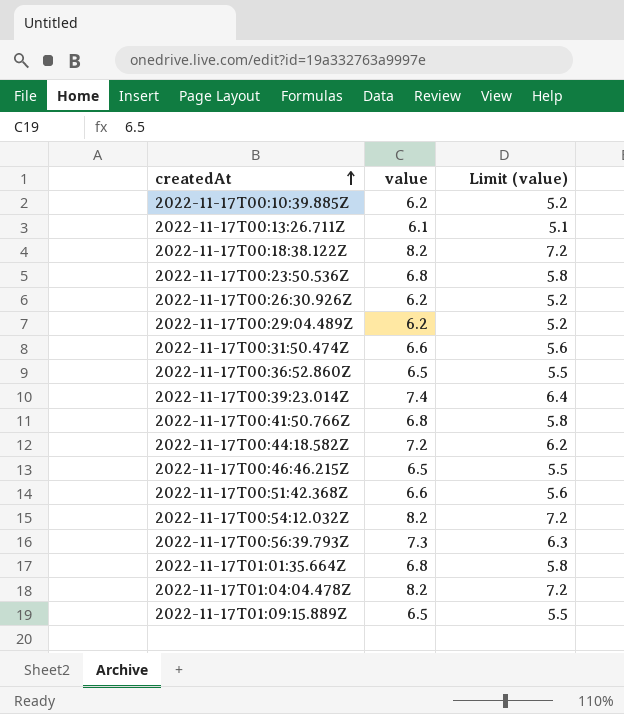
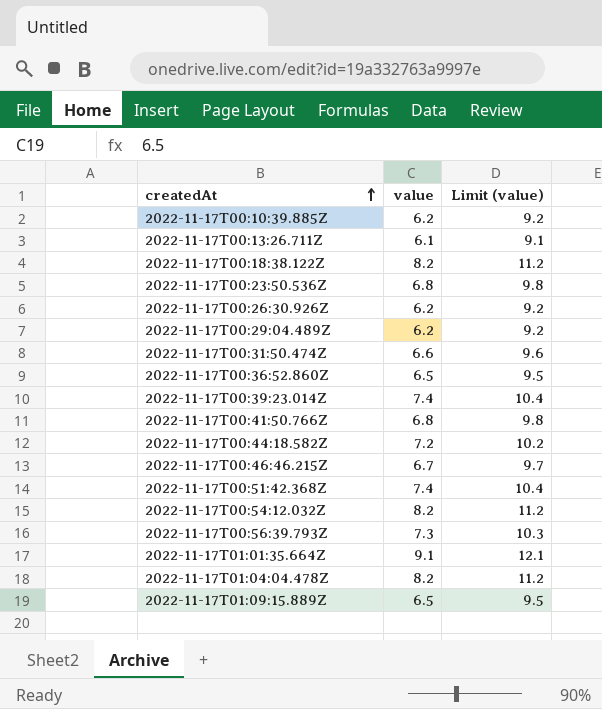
column Limit (value) | formula: [value] - 1 -> [value] + 3
2022-11-17T00:46:46.215Z | value: 6.5 -> 6.7
2022-11-17T00:51:42.368Z | value: 6.6 -> 7.4
2022-11-17T01:01:35.664Z | value: 6.8 -> 9.1

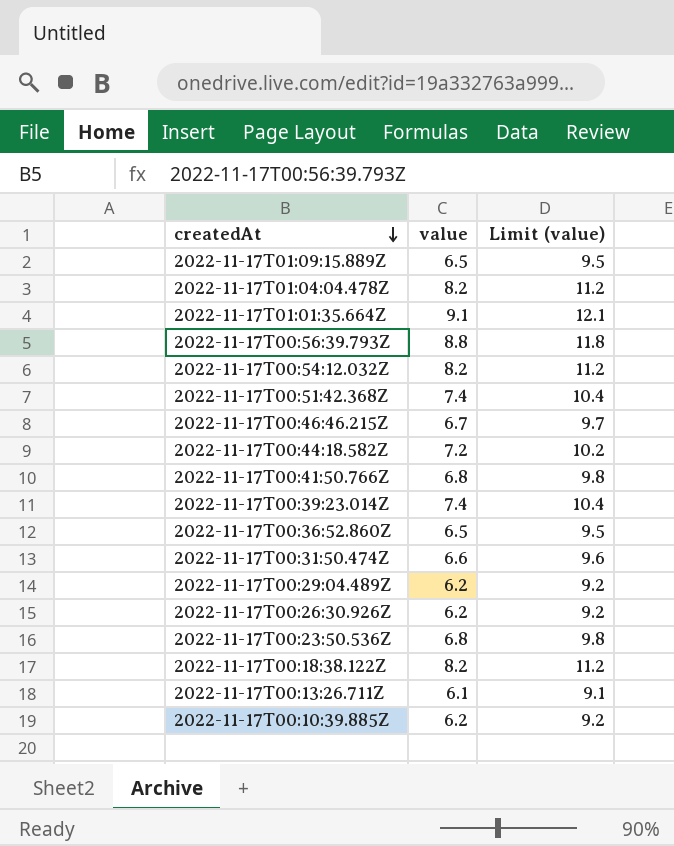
row order: createdAt ascending -> createdAt descending
2022-11-17T00:56:39.793Z | value: 7.3 -> 8.8
2022-11-17T00:56:39.793Z | Limit (value): 10.3 -> 11.8

